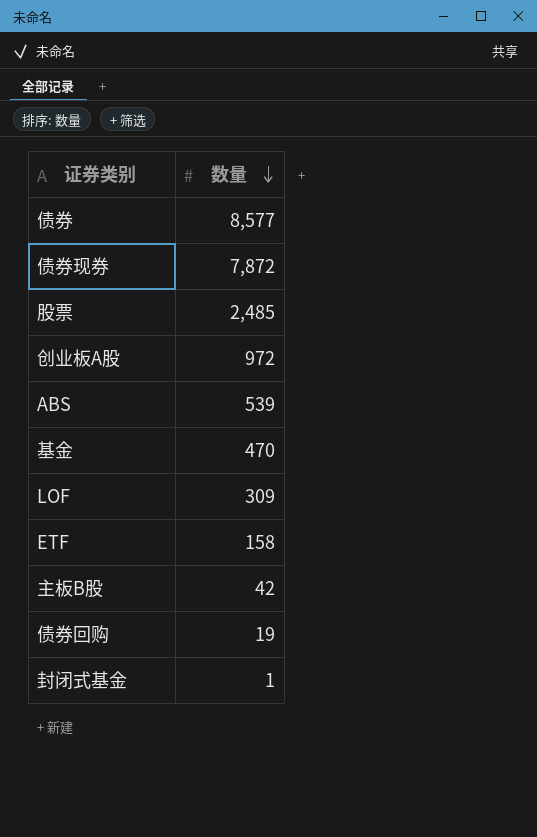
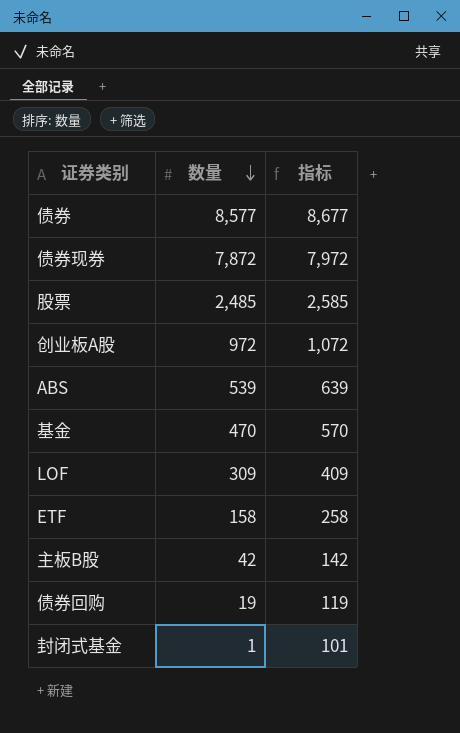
column 指标 | formula: none -> [数量] + 100

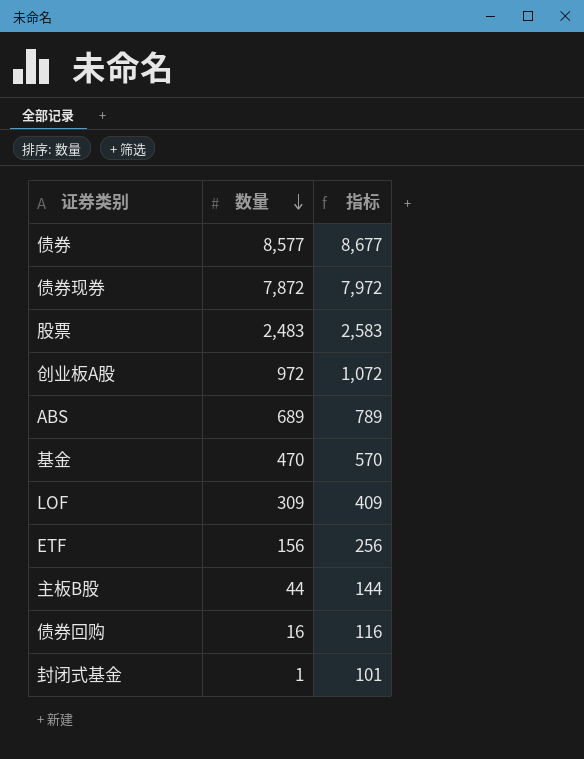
股票 | 数量: 2,485 -> 2,483
股票 | 指标: 2,585 -> 2,583
ABS | 数量: 539 -> 689
ABS | 指标: 639 -> 789
ETF | 数量: 158 -> 156
ETF | 指标: 258 -> 256
主板B股 | 数量: 42 -> 44
主板B股 | 指标: 142 -> 144
债券回购 | 数量: 19 -> 16
债券回购 | 指标: 119 -> 116

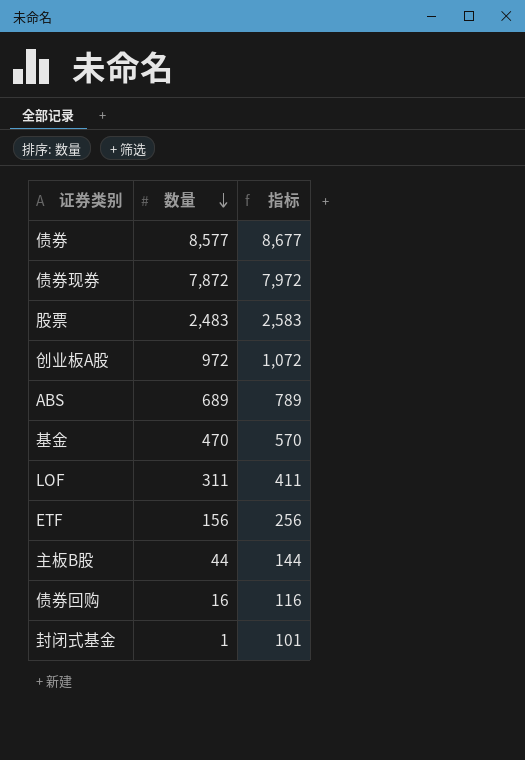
LOF | 数量: 309 -> 311
LOF | 指标: 409 -> 411

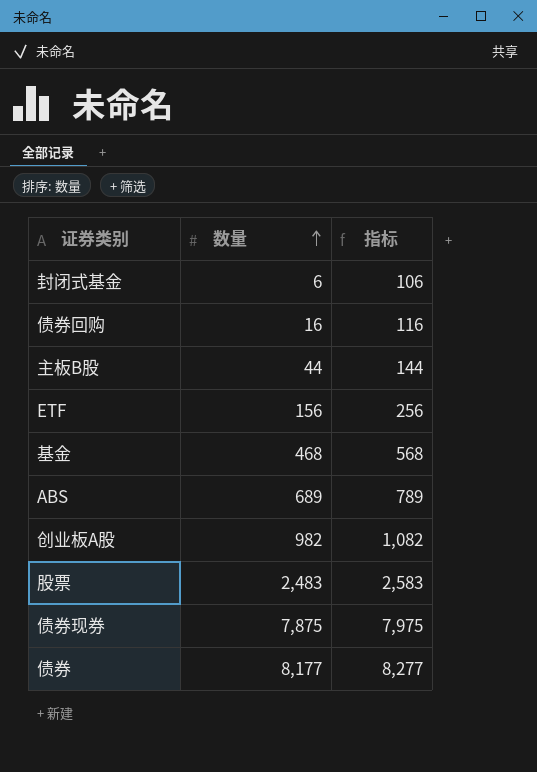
row order: 数量 descending -> 数量 ascending
row LOF: 311 | 411 -> none
封闭式基金 | 数量: 1 -> 6
封闭式基金 | 指标: 101 -> 106
基金 | 数量: 470 -> 468
基金 | 指标: 570 -> 568
创业板A股 | 数量: 972 -> 982
创业板A股 | 指标: 1,072 -> 1,082
债券现券 | 数量: 7,872 -> 7,875
债券现券 | 指标: 7,972 -> 7,975
债券 | 数量: 8,577 -> 8,177
债券 | 指标: 8,677 -> 8,277

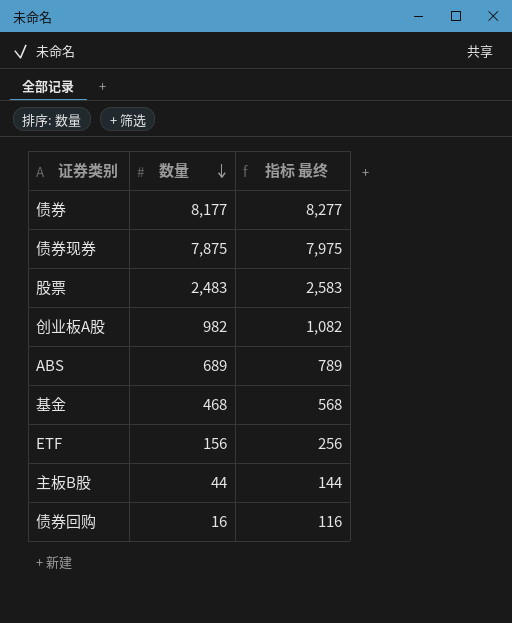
row order: 数量 ascending -> 数量 descending
column name: 指标 -> 指标 最终
row 封闭式基金: 6 | 106 -> none

